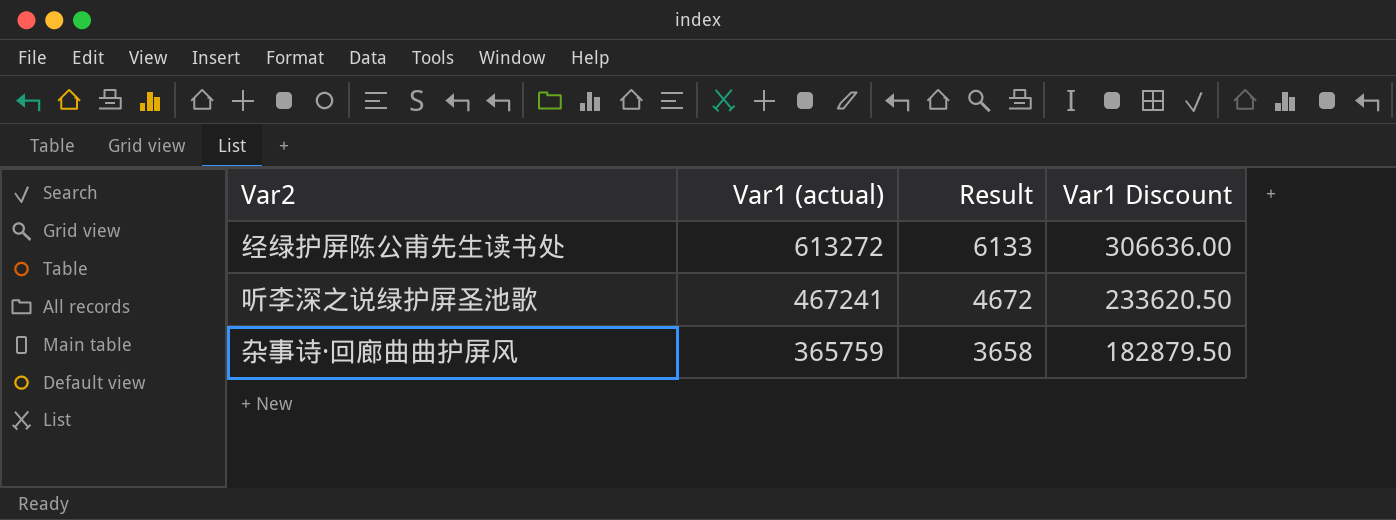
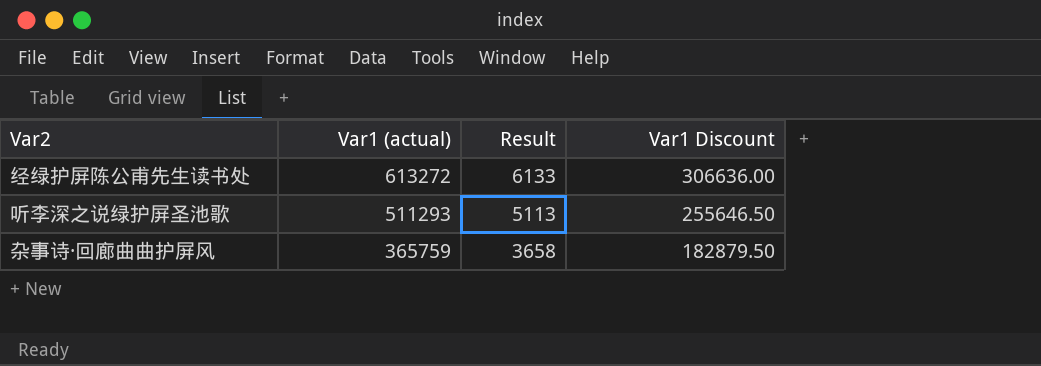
听李深之说绿护屏圣池歌 | Var1 (actual): 467241 -> 511293
听李深之说绿护屏圣池歌 | Result: 4672 -> 5113
听李深之说绿护屏圣池歌 | Var1 Discount: 233620.50 -> 255646.50

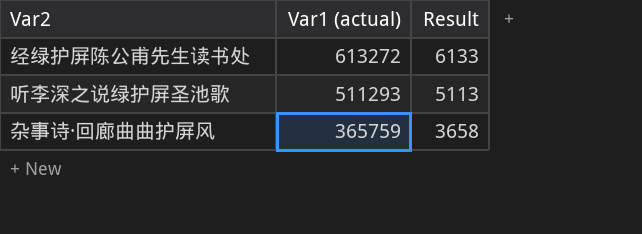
column Var1 Discount | formula: [Var1 (actual)] * 0.5 -> none

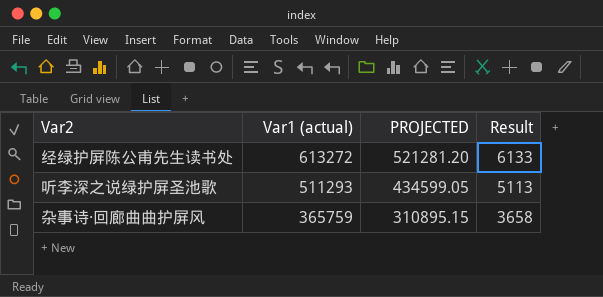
column PROJECTED | formula: none -> [Var1 (actual)] * 0.85

